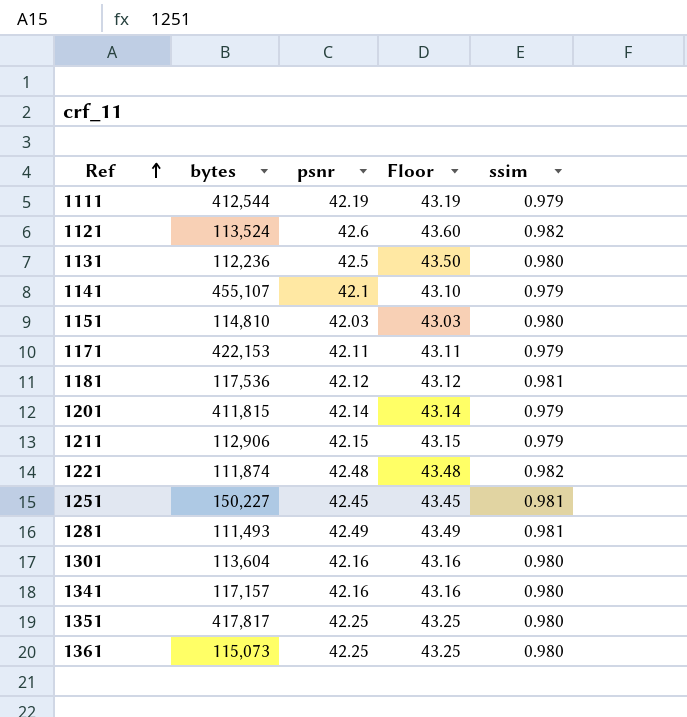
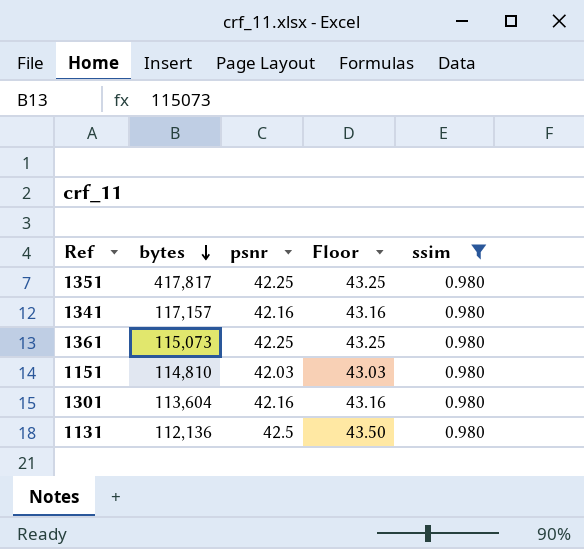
filter: none -> ssim = 0.980
row order: Ref ascending -> bytes descending
1131 | bytes: 112,236 -> 112,136

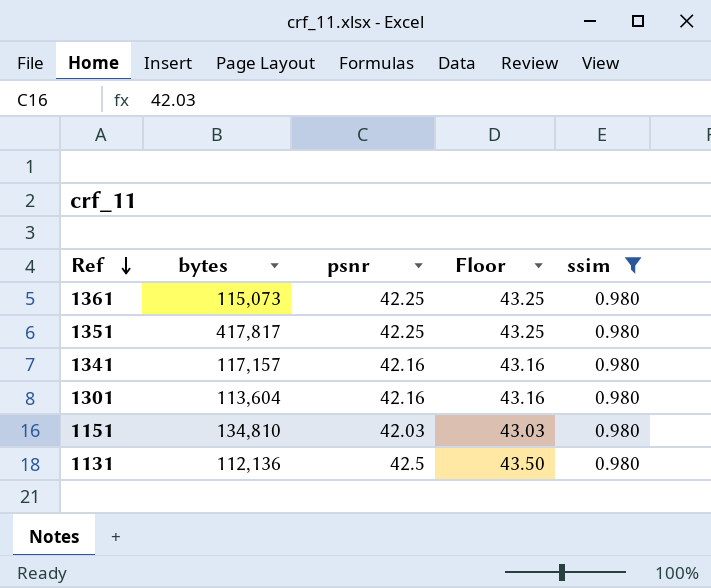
row order: bytes descending -> Ref descending
1151 | bytes: 114,810 -> 134,810

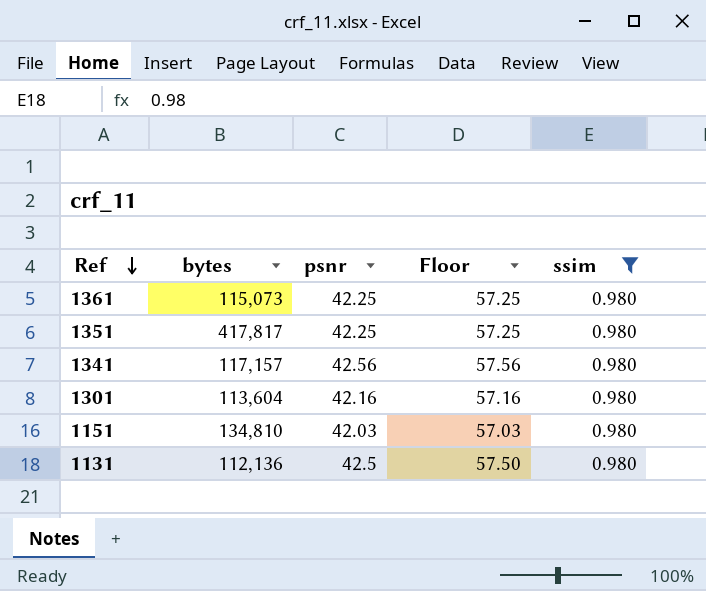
column Floor | formula: [psnr] + 1 -> [psnr] + 15
1341 | psnr: 42.16 -> 42.56

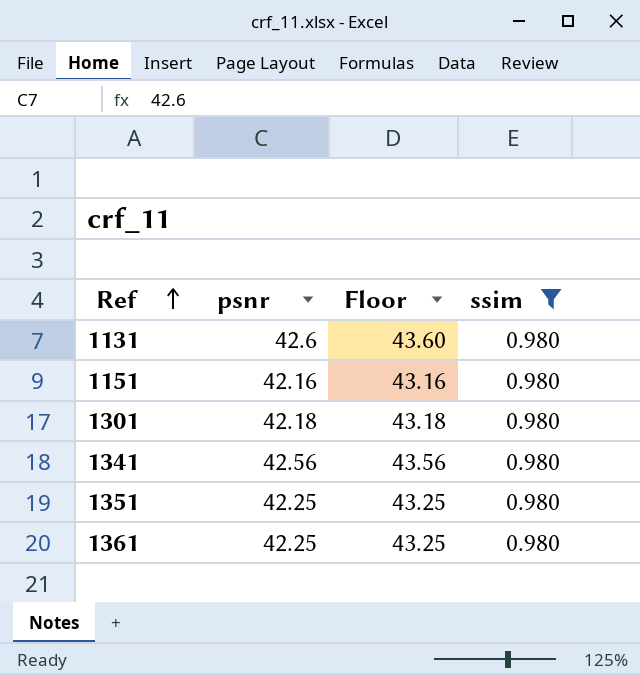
row order: Ref descending -> Ref ascending
column bytes | position: 2 -> none
column Floor | formula: [psnr] + 15 -> [psnr] + 1
1131 | psnr: 42.5 -> 42.6
1151 | psnr: 42.03 -> 42.16
1301 | psnr: 42.16 -> 42.18

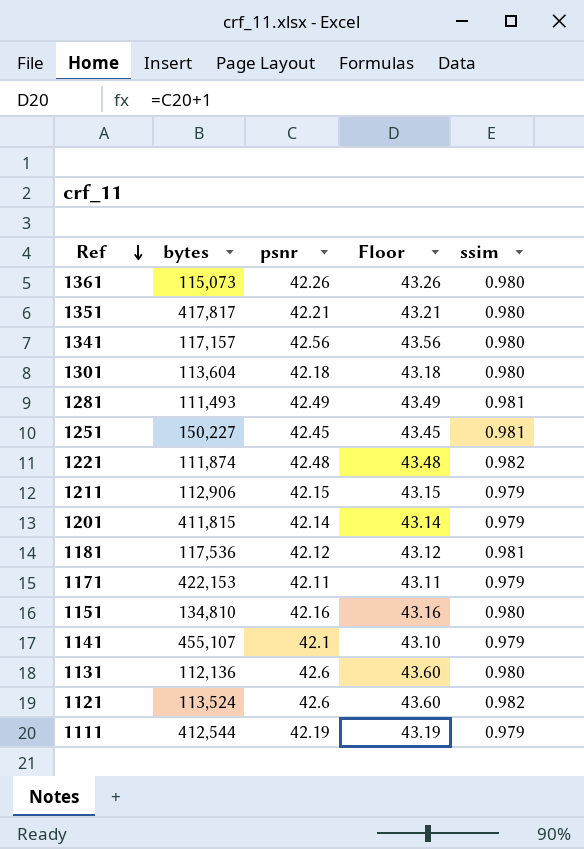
filter: ssim = 0.980 -> none
row order: Ref ascending -> Ref descending
column bytes | position: none -> 2
1361 | psnr: 42.25 -> 42.26
1361 | Floor: 43.25 -> 43.26
1351 | psnr: 42.25 -> 42.21
1351 | Floor: 43.25 -> 43.21

